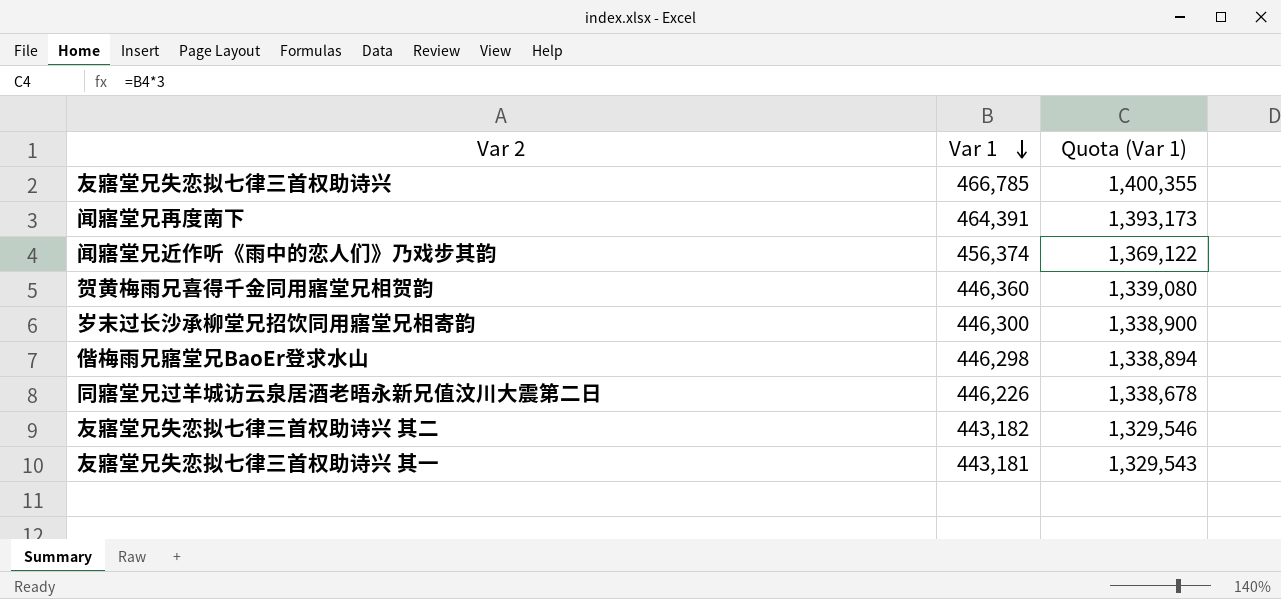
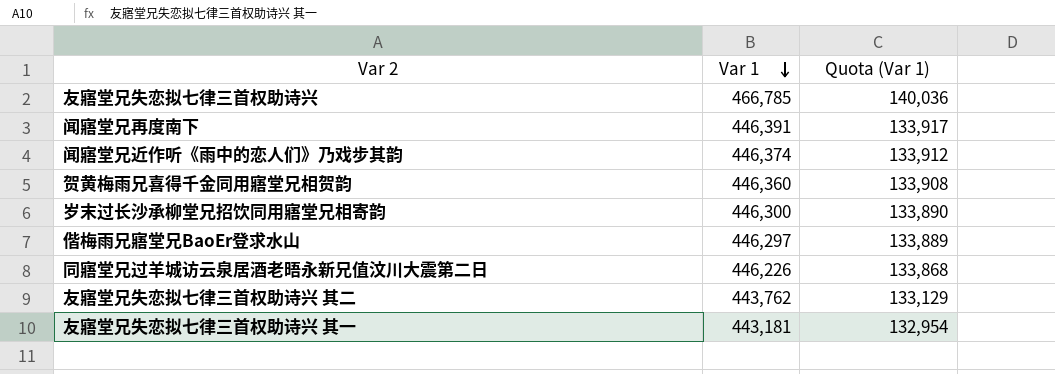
column Quota (Var 1) | formula: [Var 1] * 3 -> [Var 1] * 0.3
闻寤堂兄再度南下 | Var 1: 464,391 -> 446,391
闻寤堂兄近作听《雨中的恋人们》乃戏步其韵 | Var 1: 456,374 -> 446,374
偕梅雨兄寤堂兄BaoEr登求水山 | Var 1: 446,298 -> 446,297
友寤堂兄失恋拟七律三首权助诗兴 其二 | Var 1: 443,182 -> 443,762

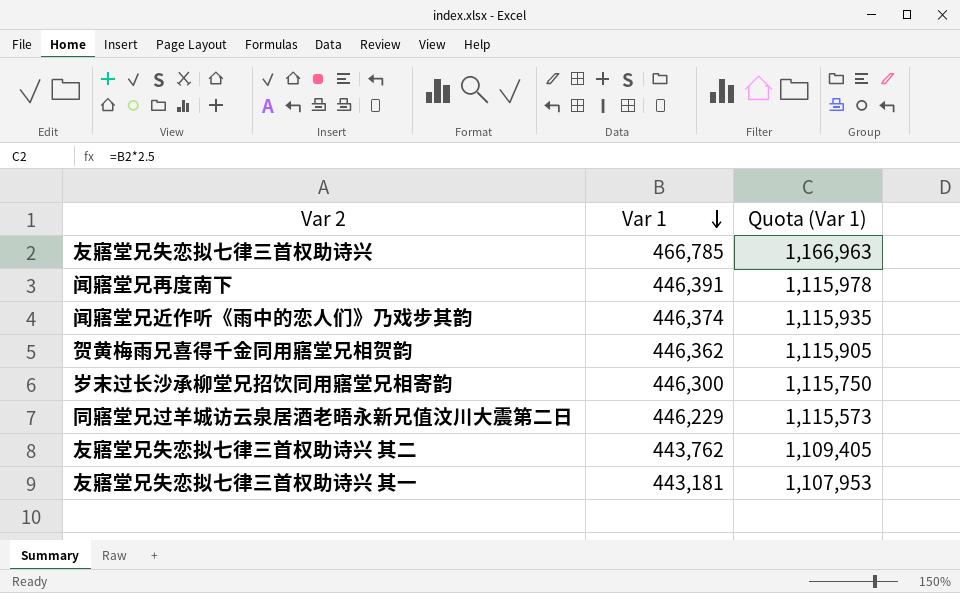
column Quota (Var 1) | formula: [Var 1] * 0.3 -> [Var 1] * 2.5
row 偕梅雨兄寤堂兄BaoEr登求水山: 446,297 | 133,889 -> none
贺黄梅雨兄喜得千金同用寤堂兄相贺韵 | Var 1: 446,360 -> 446,362
同寤堂兄过羊城访云泉居酒老晤永新兄值汶川大震第二日 | Var 1: 446,226 -> 446,229

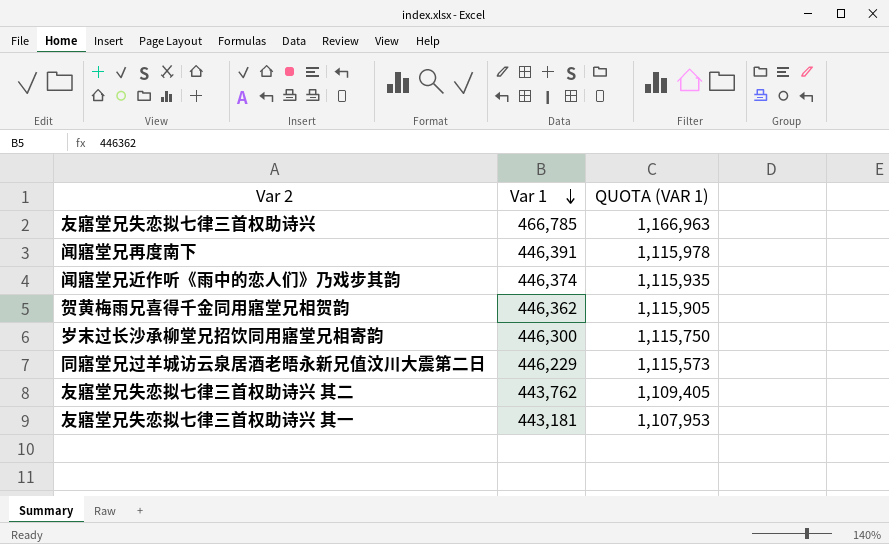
column name: Quota (Var 1) -> QUOTA (VAR 1)

